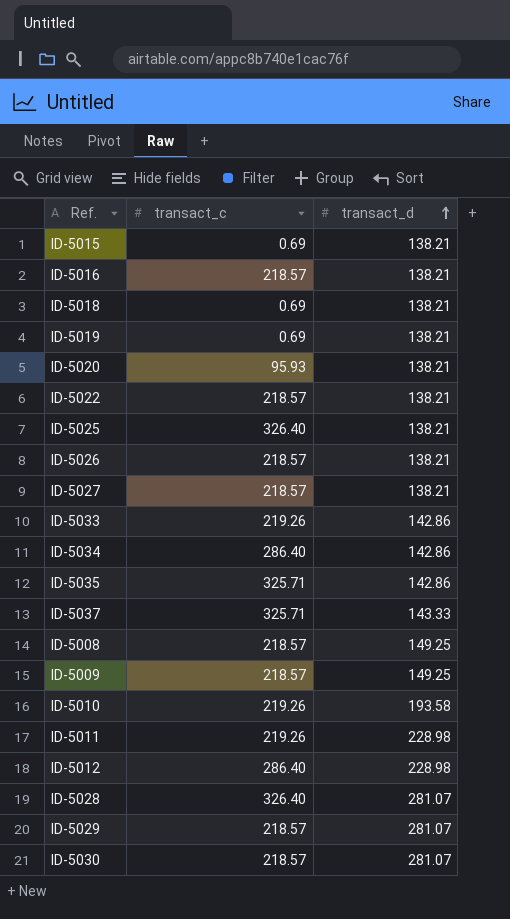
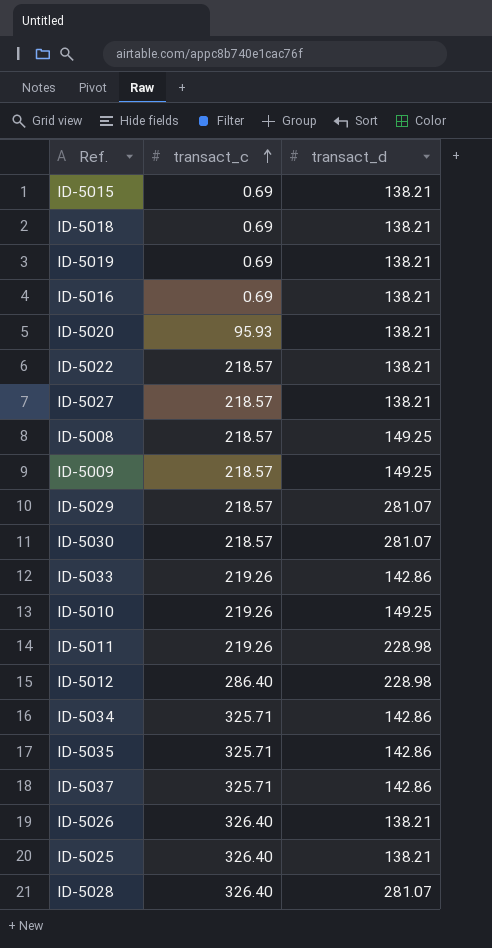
row order: transact_d ascending -> transact_c ascending
ID-5016 | transact_c: 218.57 -> 0.69
ID-5010 | transact_d: 193.58 -> 149.25
ID-5034 | transact_c: 286.40 -> 325.71
ID-5037 | transact_d: 143.33 -> 142.86
ID-5026 | transact_c: 218.57 -> 326.40

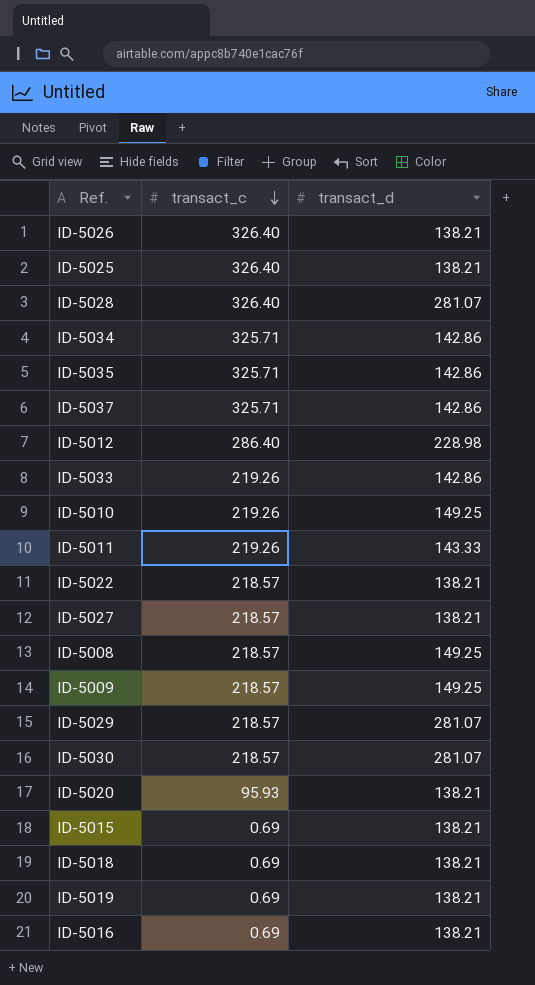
row order: transact_c ascending -> transact_c descending
ID-5011 | transact_d: 228.98 -> 143.33

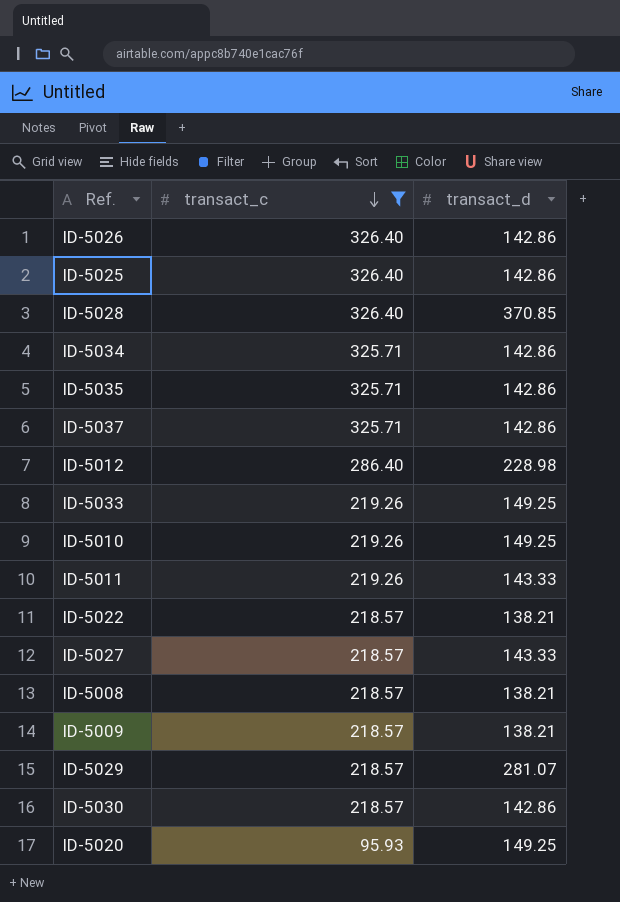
filter: none -> transact_c != 0.69
ID-5026 | transact_d: 138.21 -> 142.86
ID-5025 | transact_d: 138.21 -> 142.86
ID-5028 | transact_d: 281.07 -> 370.85
ID-5033 | transact_d: 142.86 -> 149.25
ID-5027 | transact_d: 138.21 -> 143.33
ID-5008 | transact_d: 149.25 -> 138.21
ID-5009 | transact_d: 149.25 -> 138.21
ID-5030 | transact_d: 281.07 -> 142.86
ID-5020 | transact_d: 138.21 -> 149.25

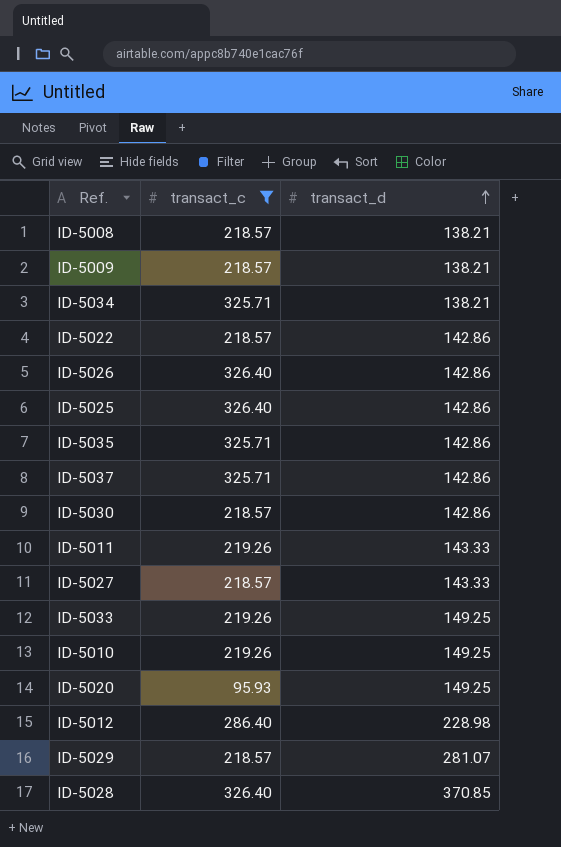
row order: transact_c descending -> transact_d ascending
ID-5034 | transact_d: 142.86 -> 138.21
ID-5022 | transact_d: 138.21 -> 142.86

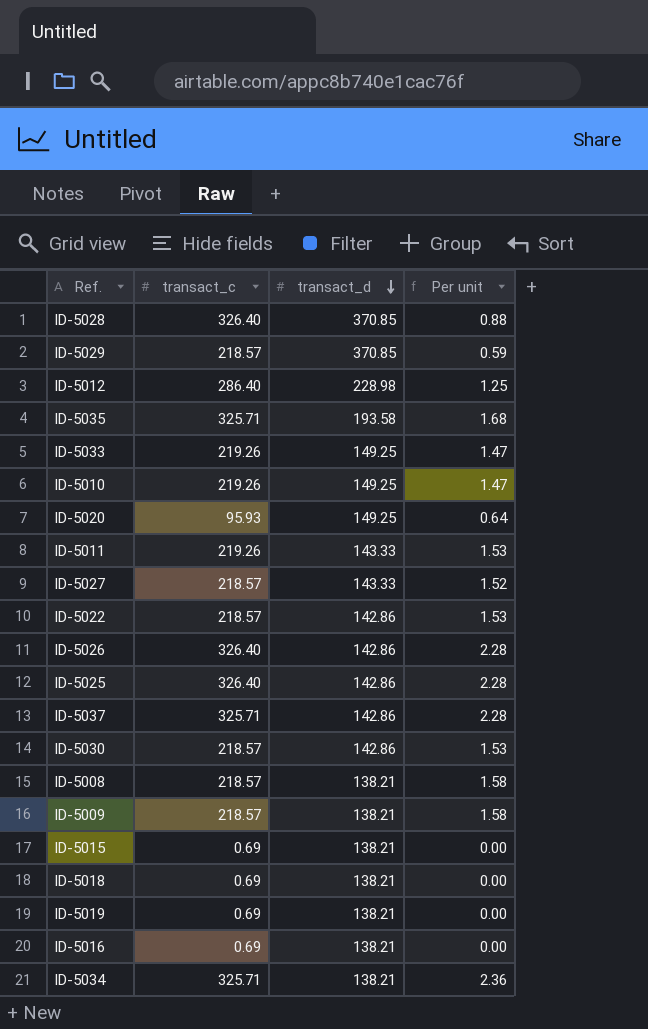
filter: transact_c != 0.69 -> none
row order: transact_d ascending -> transact_d descending
column Per unit | formula: none -> [transact_c] / [transact_d]
ID-5029 | transact_d: 281.07 -> 370.85
ID-5035 | transact_d: 142.86 -> 193.58

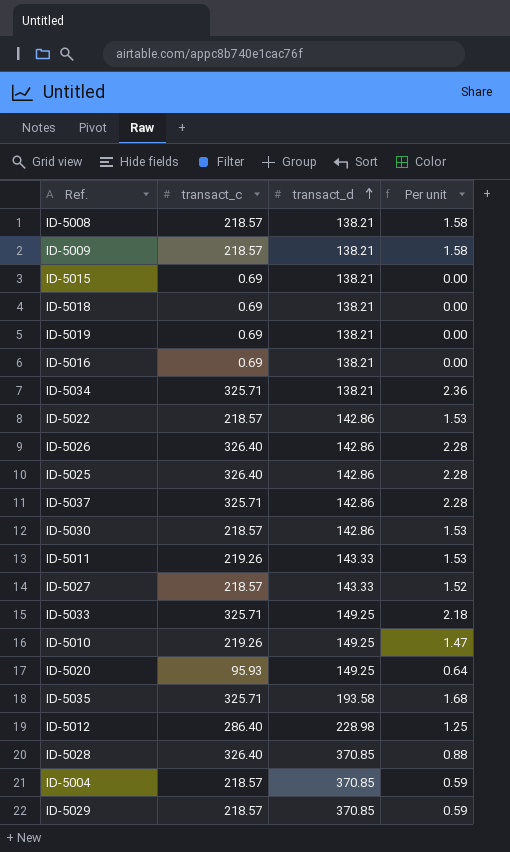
row order: transact_d descending -> transact_d ascending
ID-5033 | transact_c: 219.26 -> 325.71
ID-5033 | Per unit: 1.47 -> 2.18
row ID-5004: none -> 218.57 | 370.85 | 0.59

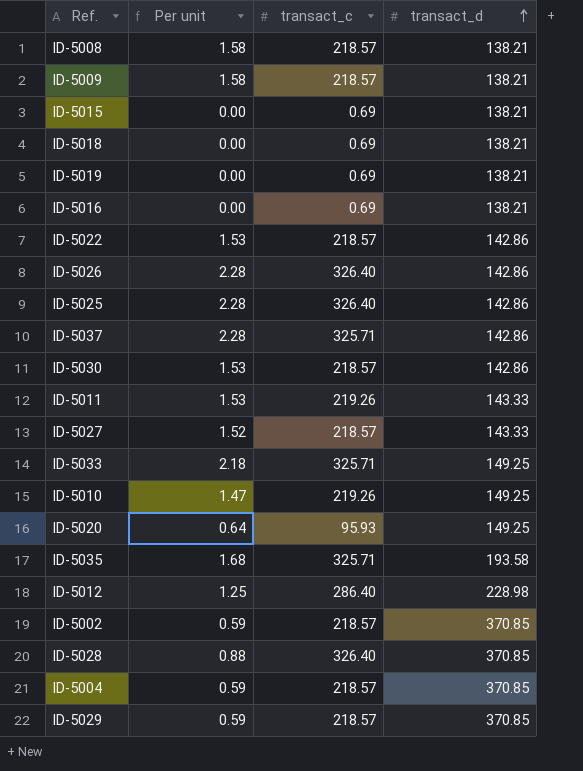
column Per unit | position: 4 -> 2
row ID-5034: 325.71 | 138.21 | 2.36 -> none
row ID-5002: none -> 0.59 | 218.57 | 370.85

